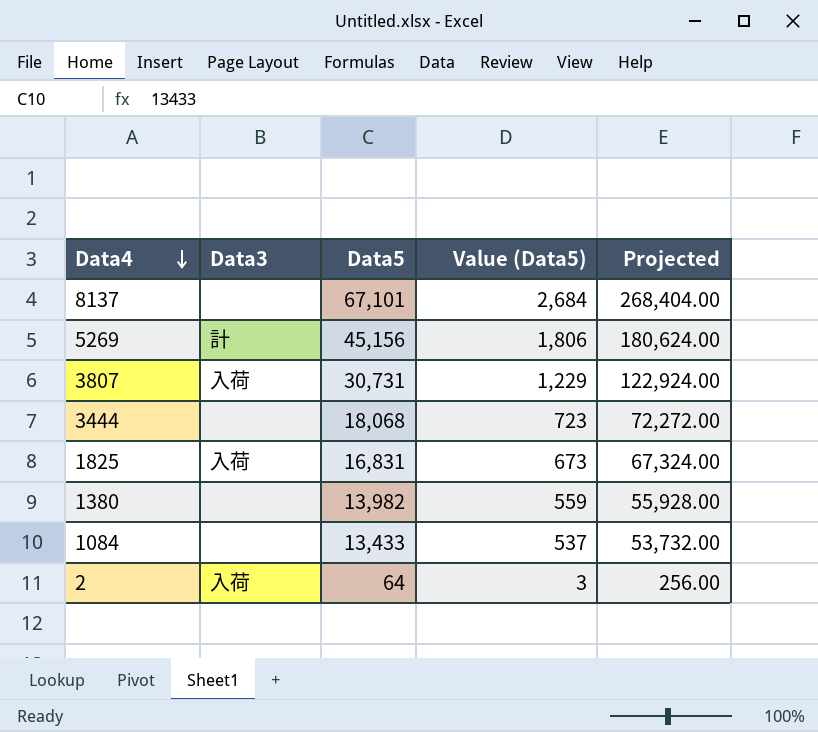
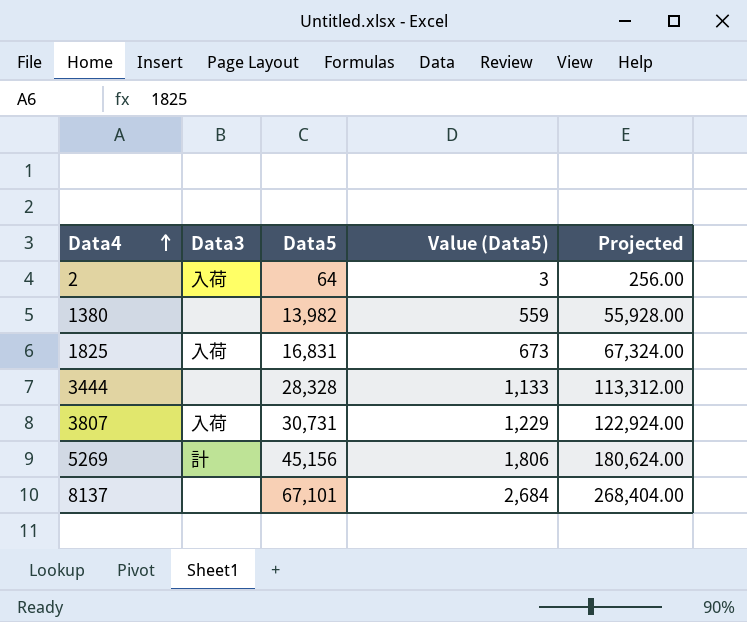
row order: Data4 descending -> Data4 ascending
row 1084: none | 13,433 | 537 | 53,732.00 -> none
3444 | Data5: 18,068 -> 28,328
3444 | Value (Data5): 723 -> 1,133
3444 | Projected: 72,272.00 -> 113,312.00

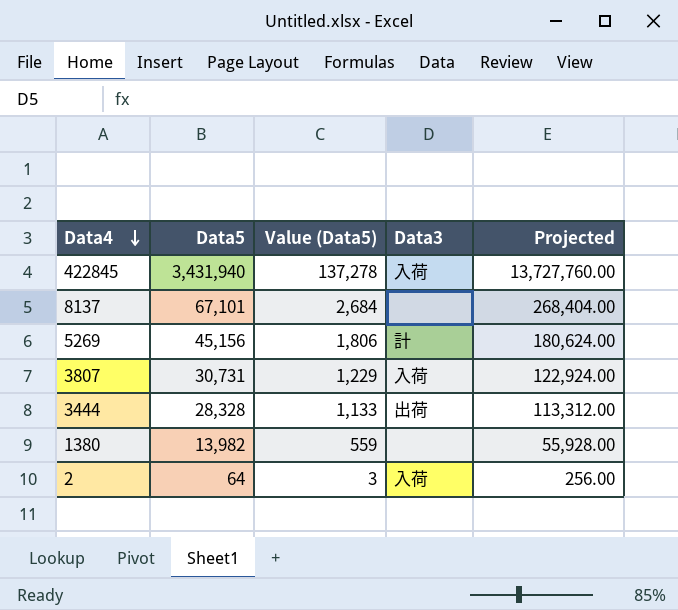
row order: Data4 ascending -> Data4 descending
column Data3 | position: 2 -> 4
row 1825: 入荷 | 16,831 | 673 | 67,324.00 -> none
row 422845: none -> 3,431,940 | 137,278 | 入荷 | 13,727,760.00
3444 | Data3: none -> 出荷

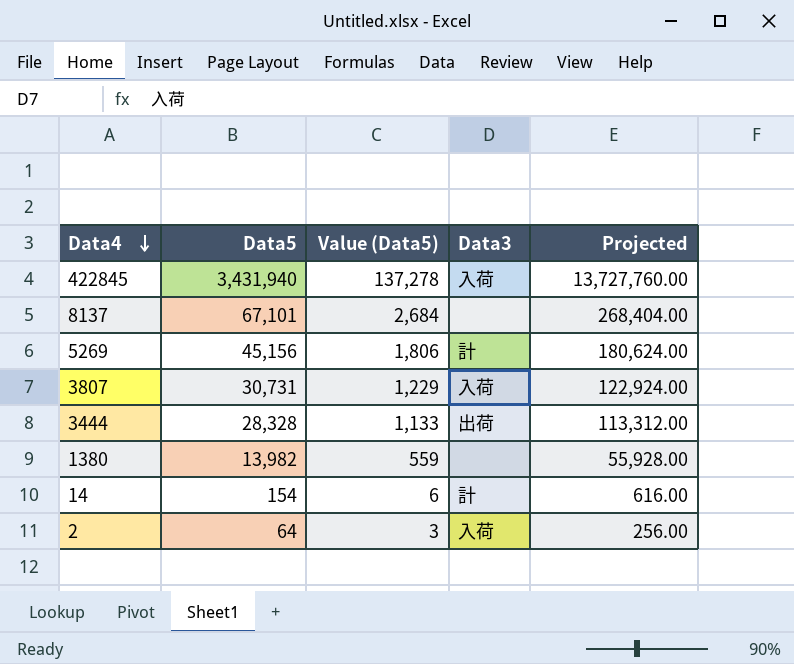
row 14: none -> 154 | 6 | 計 | 616.00

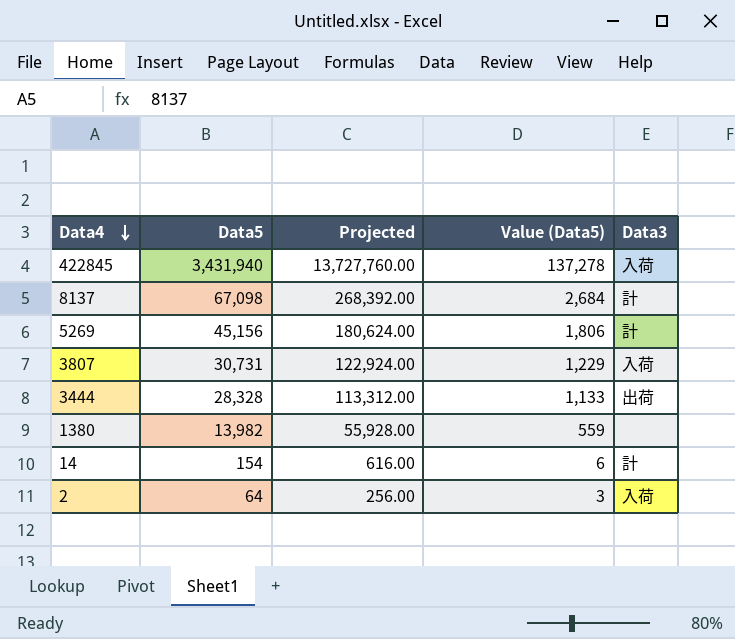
column Projected | position: 5 -> 3
8137 | Data5: 67,101 -> 67,098
8137 | Projected: 268,404.00 -> 268,392.00
8137 | Data3: none -> 計

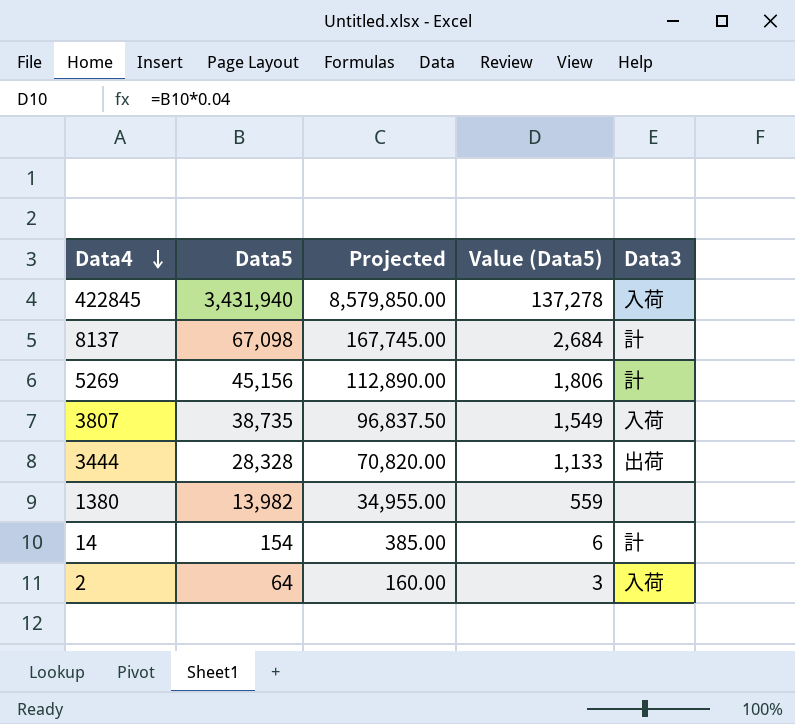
column Projected | formula: [Data5] * 4 -> [Data5] * 2.5
3807 | Data5: 30,731 -> 38,735
3807 | Value (Data5): 1,229 -> 1,549

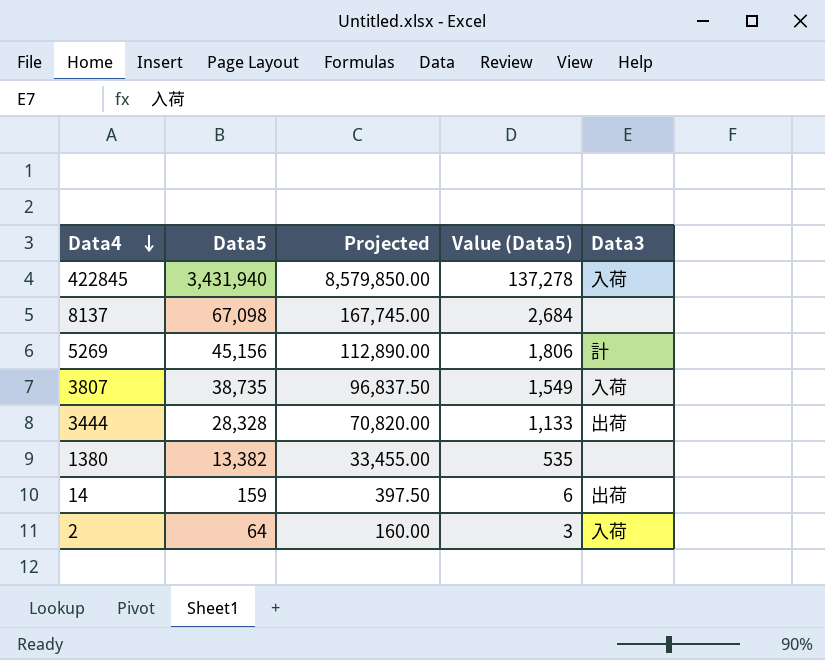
8137 | Data3: 計 -> none
1380 | Data5: 13,982 -> 13,382
1380 | Projected: 34,955.00 -> 33,455.00
1380 | Value (Data5): 559 -> 535
14 | Data5: 154 -> 159
14 | Projected: 385.00 -> 397.50
14 | Data3: 計 -> 出荷

